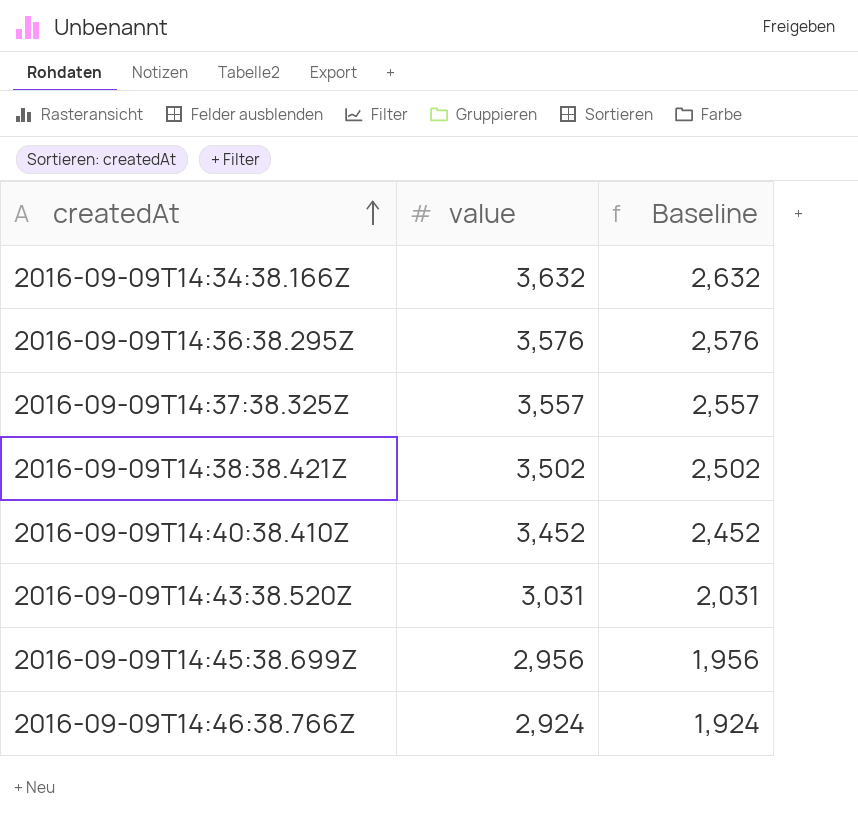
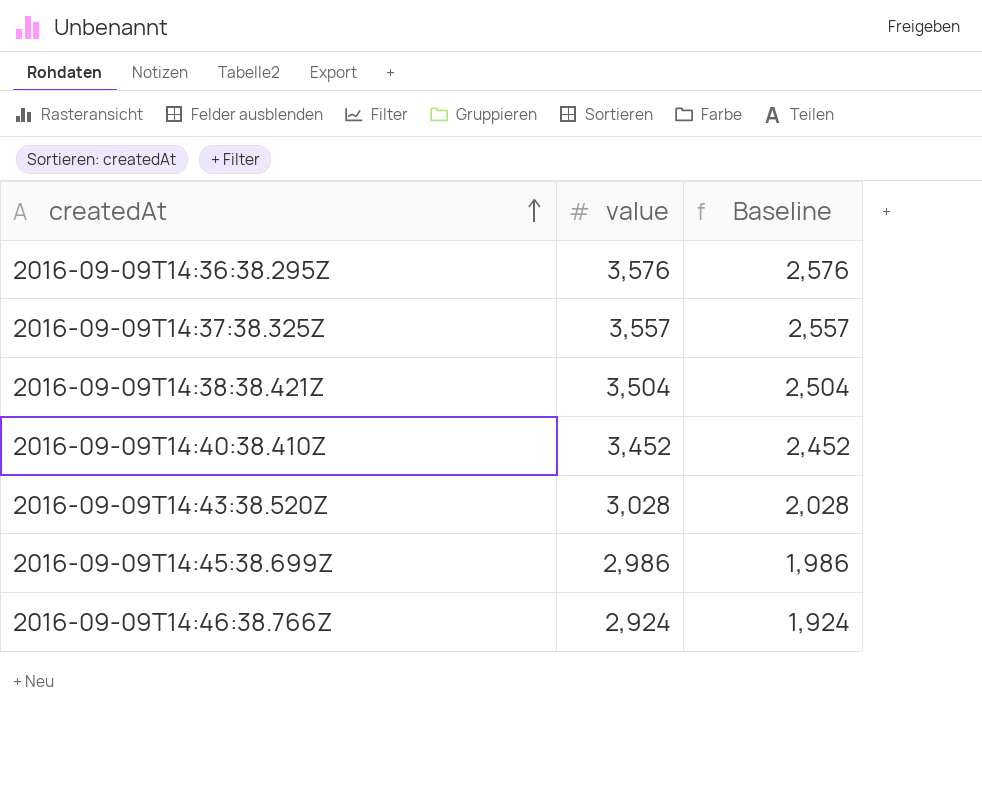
row 2016-09-09T14:34:38.166Z: 3,632 | 2,632 -> none
2016-09-09T14:38:38.421Z | value: 3,502 -> 3,504
2016-09-09T14:38:38.421Z | Baseline: 2,502 -> 2,504
2016-09-09T14:43:38.520Z | value: 3,031 -> 3,028
2016-09-09T14:43:38.520Z | Baseline: 2,031 -> 2,028
2016-09-09T14:45:38.699Z | value: 2,956 -> 2,986
2016-09-09T14:45:38.699Z | Baseline: 1,956 -> 1,986

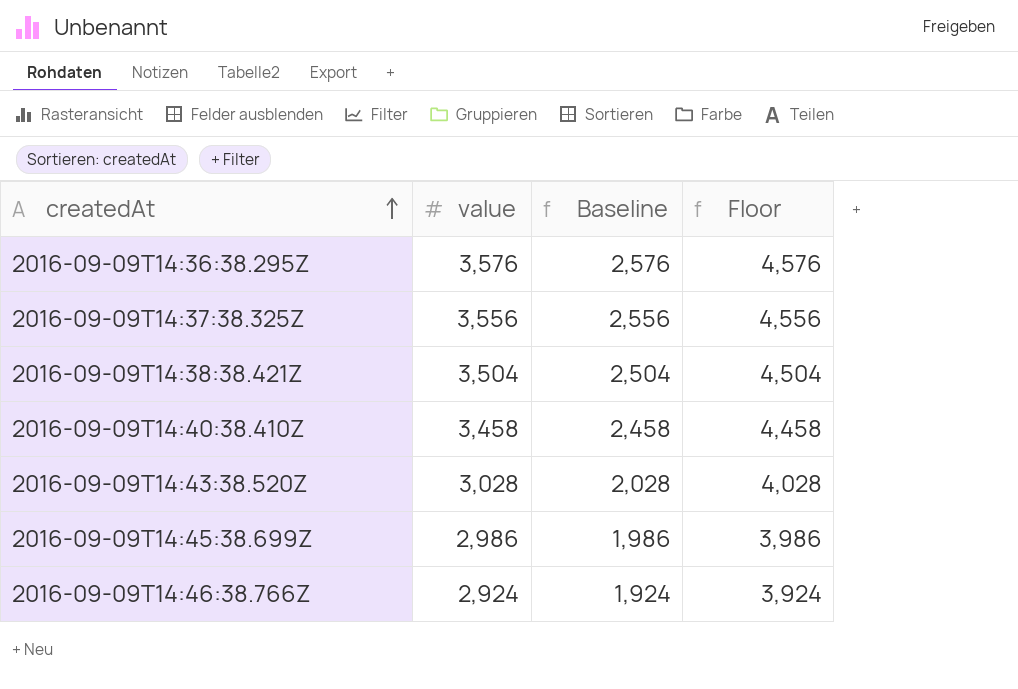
column Floor | formula: none -> [value] + 1000
2016-09-09T14:37:38.325Z | value: 3,557 -> 3,556
2016-09-09T14:37:38.325Z | Baseline: 2,557 -> 2,556
2016-09-09T14:40:38.410Z | value: 3,452 -> 3,458
2016-09-09T14:40:38.410Z | Baseline: 2,452 -> 2,458

